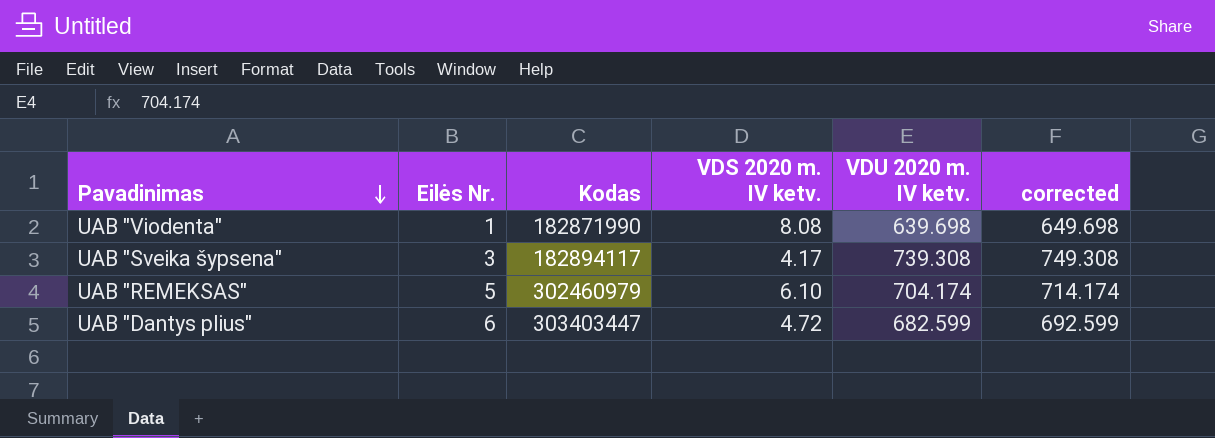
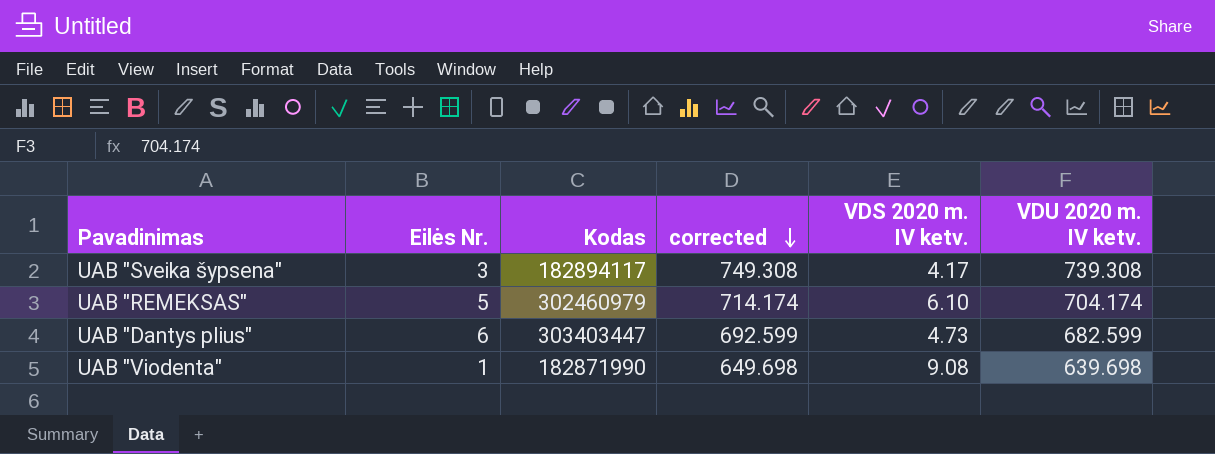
row order: Pavadinimas descending -> corrected descending
column corrected | position: 6 -> 4
UAB "Dantys plius" | VDS 2020 m. IV ketv.: 4.72 -> 4.73
UAB "Viodenta" | VDS 2020 m. IV ketv.: 8.08 -> 9.08

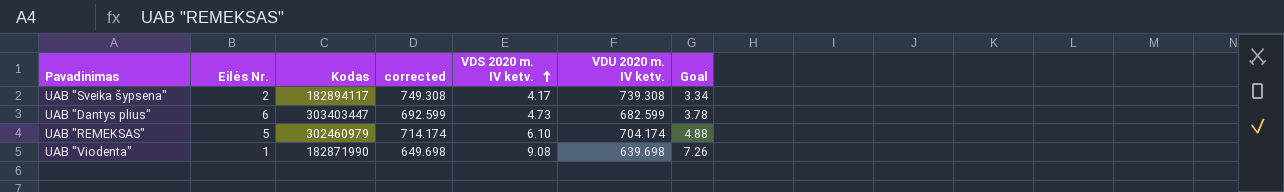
row order: corrected descending -> VDS 2020 m. IV ketv. ascending
column Goal | formula: none -> [VDS 2020 m. IV ketv.] * 0.8
UAB "Sveika šypsena" | Eilės Nr.: 3 -> 2

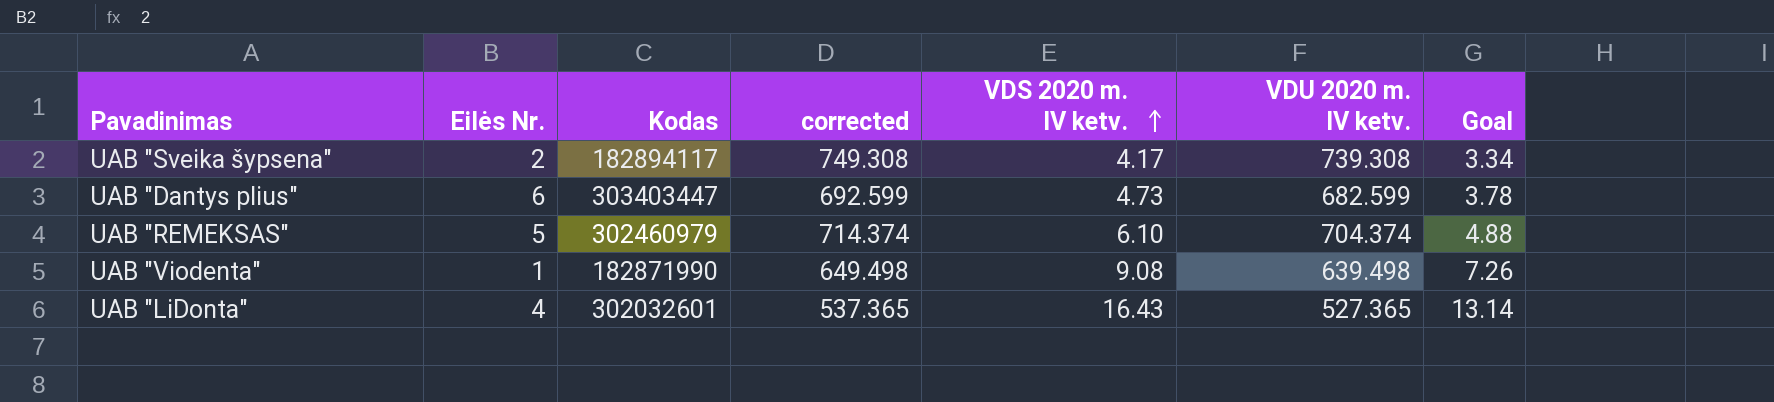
UAB "REMEKSAS" | corrected: 714.174 -> 714.374
UAB "REMEKSAS" | VDU 2020 m. IV ketv.: 704.174 -> 704.374
UAB "Viodenta" | corrected: 649.698 -> 649.498
UAB "Viodenta" | VDU 2020 m. IV ketv.: 639.698 -> 639.498
row UAB "LiDonta": none -> 4 | 302032601 | 537.365 | 16.43 | 527.365 | 13.14

